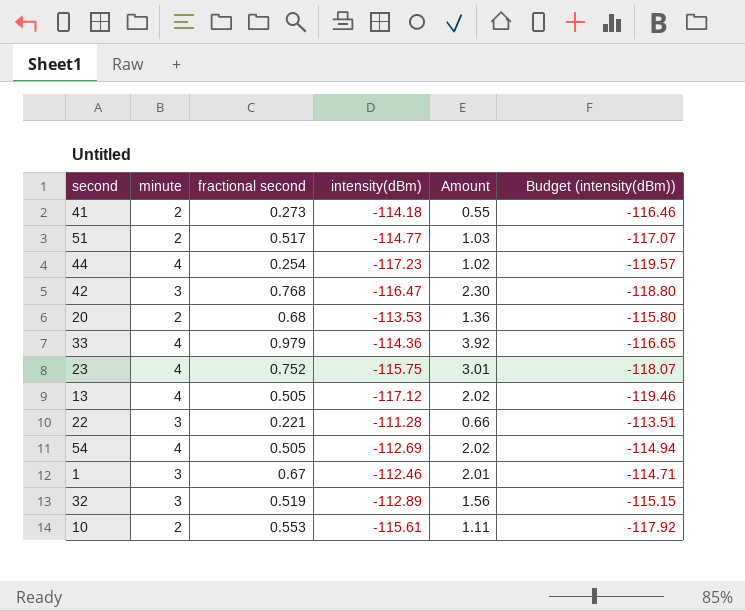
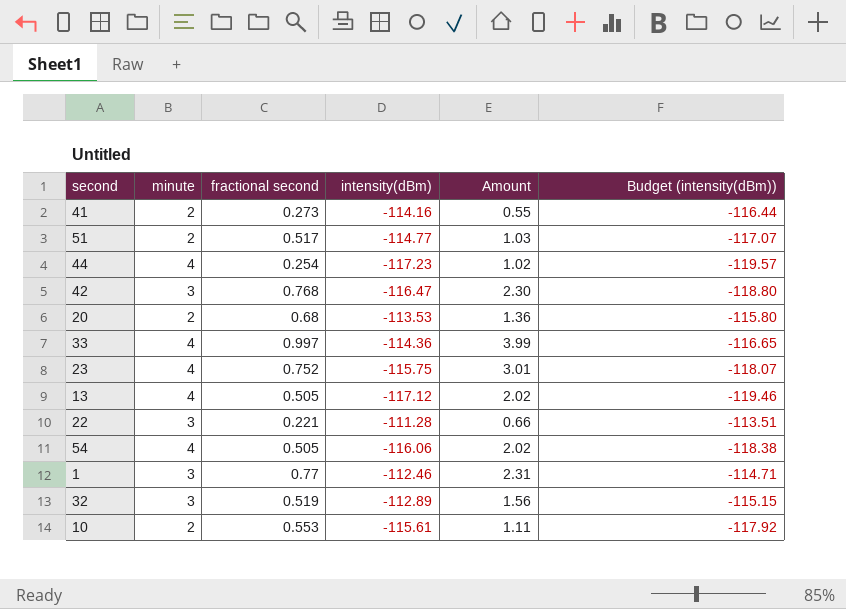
41 | intensity(dBm): -114.18 -> -114.16
41 | Budget (intensity(dBm)): -116.46 -> -116.44
33 | fractional second: 0.979 -> 0.997
33 | Amount: 3.92 -> 3.99
54 | intensity(dBm): -112.69 -> -116.06
54 | Budget (intensity(dBm)): -114.94 -> -118.38
1 | fractional second: 0.67 -> 0.77
1 | Amount: 2.01 -> 2.31

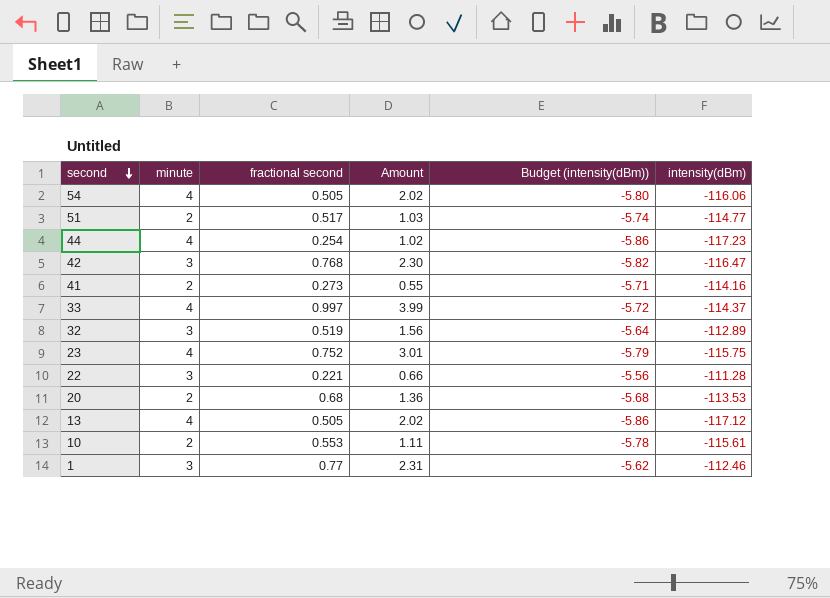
row order: none -> second descending
column Budget (intensity(dBm)) | formula: [intensity(dBm)] * 1.02 -> [intensity(dBm)] * 0.05
column intensity(dBm) | position: 4 -> 6
33 | intensity(dBm): -114.36 -> -114.37

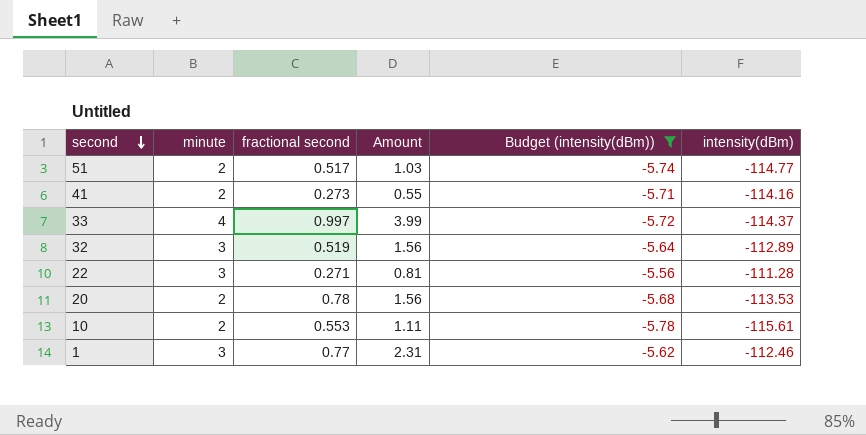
filter: none -> Budget (intensity(dBm)) >= -5.78
22 | fractional second: 0.221 -> 0.271
22 | Amount: 0.66 -> 0.81
20 | fractional second: 0.68 -> 0.78
20 | Amount: 1.36 -> 1.56

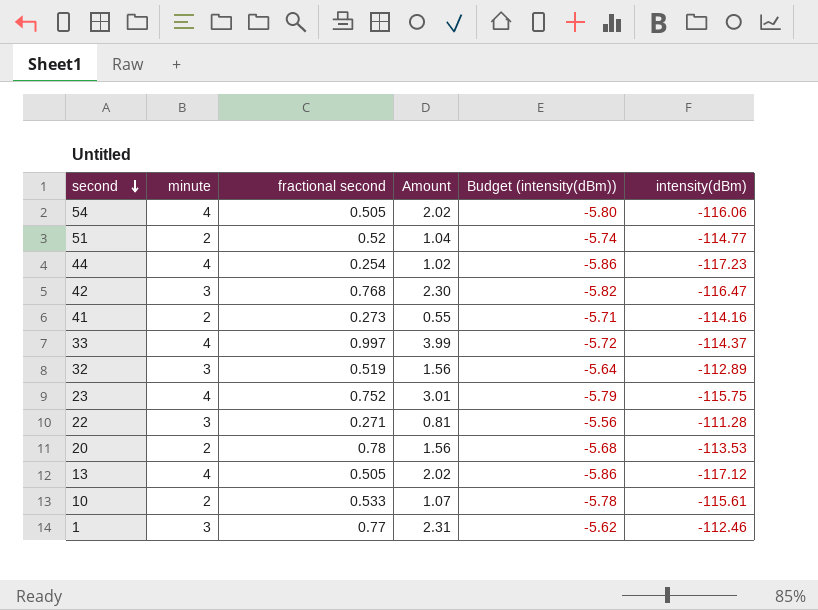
filter: Budget (intensity(dBm)) >= -5.78 -> none
51 | fractional second: 0.517 -> 0.52
51 | Amount: 1.03 -> 1.04
10 | fractional second: 0.553 -> 0.533
10 | Amount: 1.11 -> 1.07

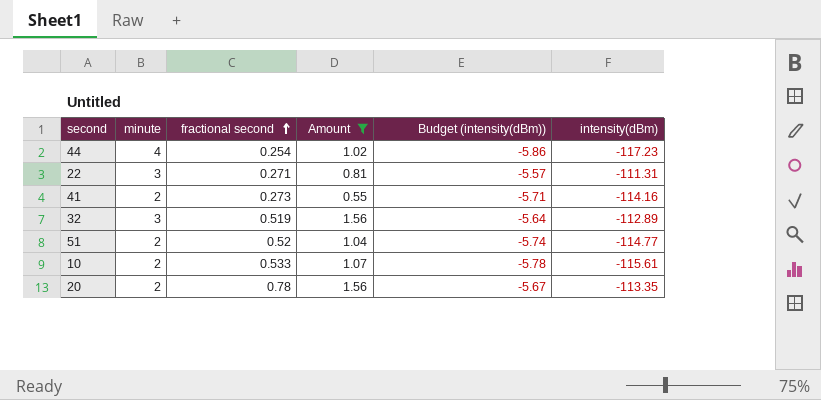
filter: none -> Amount <= 1.56
row order: second descending -> fractional second ascending
22 | Budget (intensity(dBm)): -5.56 -> -5.57
22 | intensity(dBm): -111.28 -> -111.31
20 | Budget (intensity(dBm)): -5.68 -> -5.67
20 | intensity(dBm): -113.53 -> -113.35

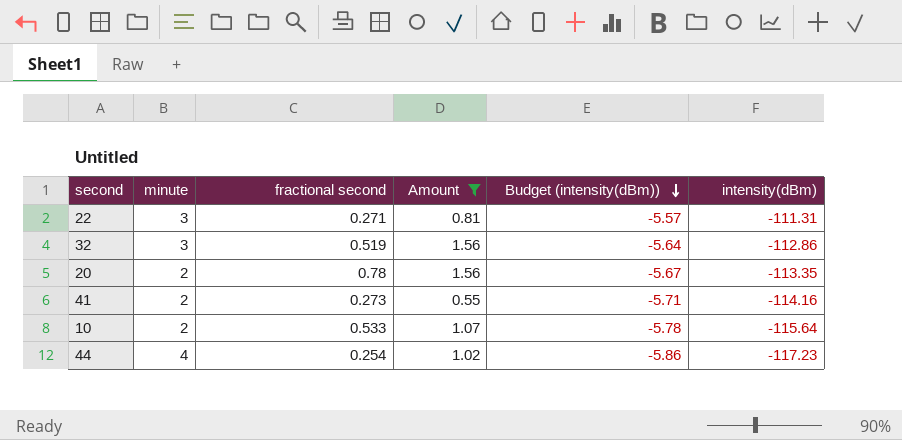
row order: fractional second ascending -> Budget (intensity(dBm)) descending
row 51: 2 | 0.52 | 1.04 | -5.74 | -114.77 -> none
32 | intensity(dBm): -112.89 -> -112.86
10 | intensity(dBm): -115.61 -> -115.64

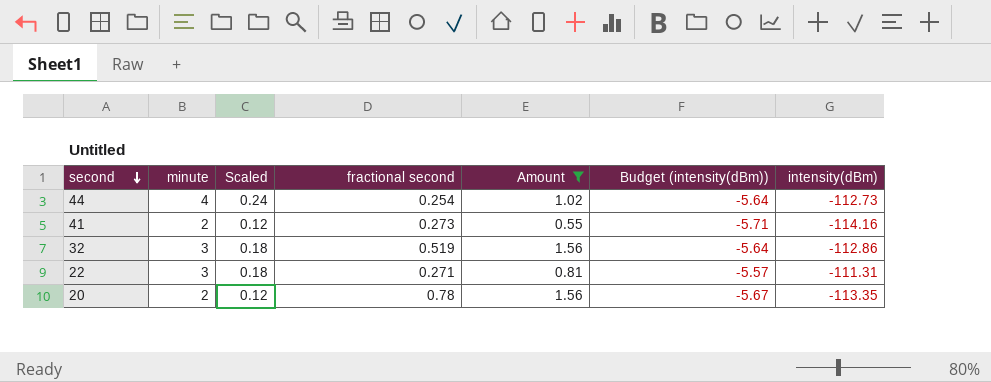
row order: Budget (intensity(dBm)) descending -> second descending
column Scaled | formula: none -> [minute] * 0.06
row 10: 2 | 0.533 | 1.07 | -5.78 | -115.64 -> none
44 | Budget (intensity(dBm)): -5.86 -> -5.64
44 | intensity(dBm): -117.23 -> -112.73

